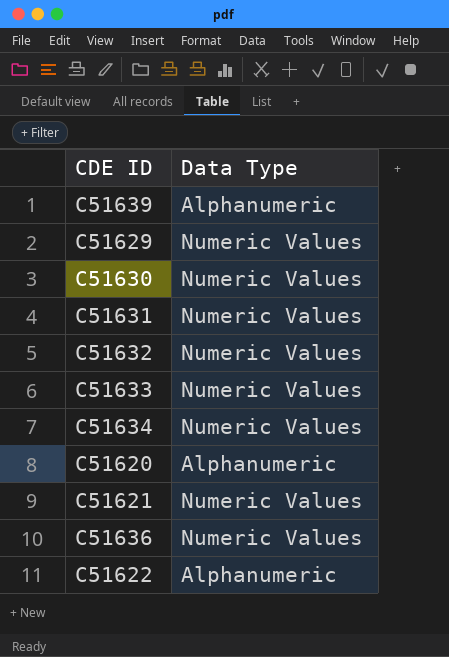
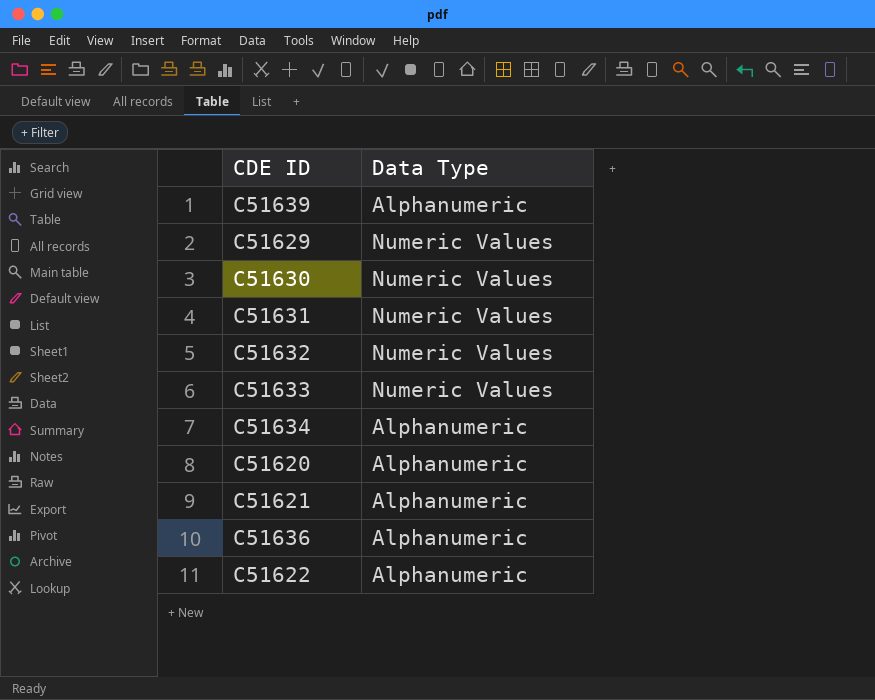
C51634 | Data Type: Numeric Values -> Alphanumeric
C51621 | Data Type: Numeric Values -> Alphanumeric
C51636 | Data Type: Numeric Values -> Alphanumeric

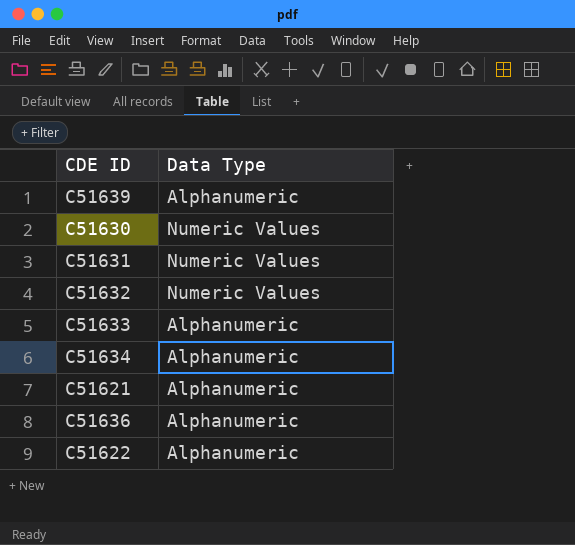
row C51629: Numeric Values -> none
row C51620: Alphanumeric -> none
C51633 | Data Type: Numeric Values -> Alphanumeric

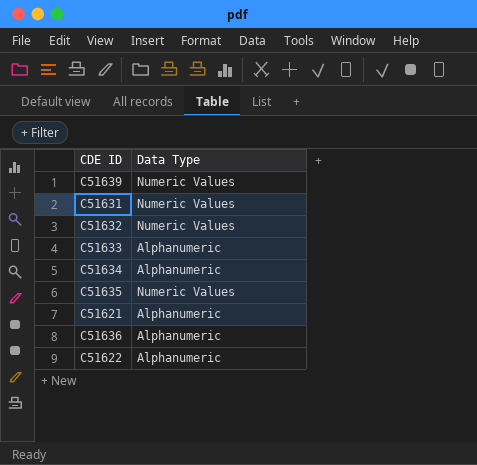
row C51630: Numeric Values -> none
C51639 | Data Type: Alphanumeric -> Numeric Values
row C51635: none -> Numeric Values

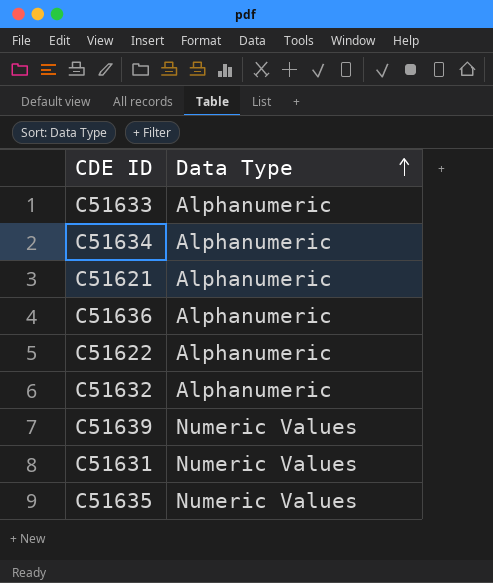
row order: none -> Data Type ascending
C51632 | Data Type: Numeric Values -> Alphanumeric

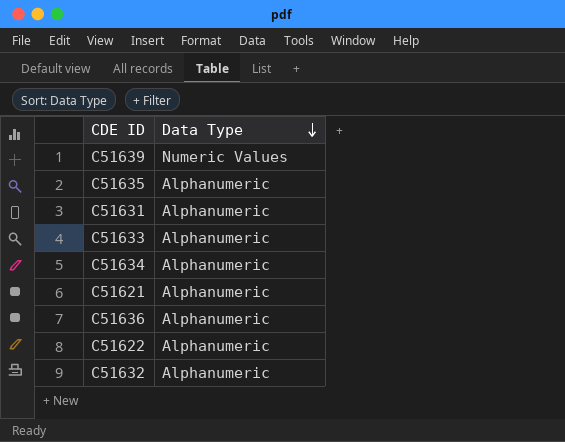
row order: Data Type ascending -> Data Type descending
C51635 | Data Type: Numeric Values -> Alphanumeric
C51631 | Data Type: Numeric Values -> Alphanumeric

